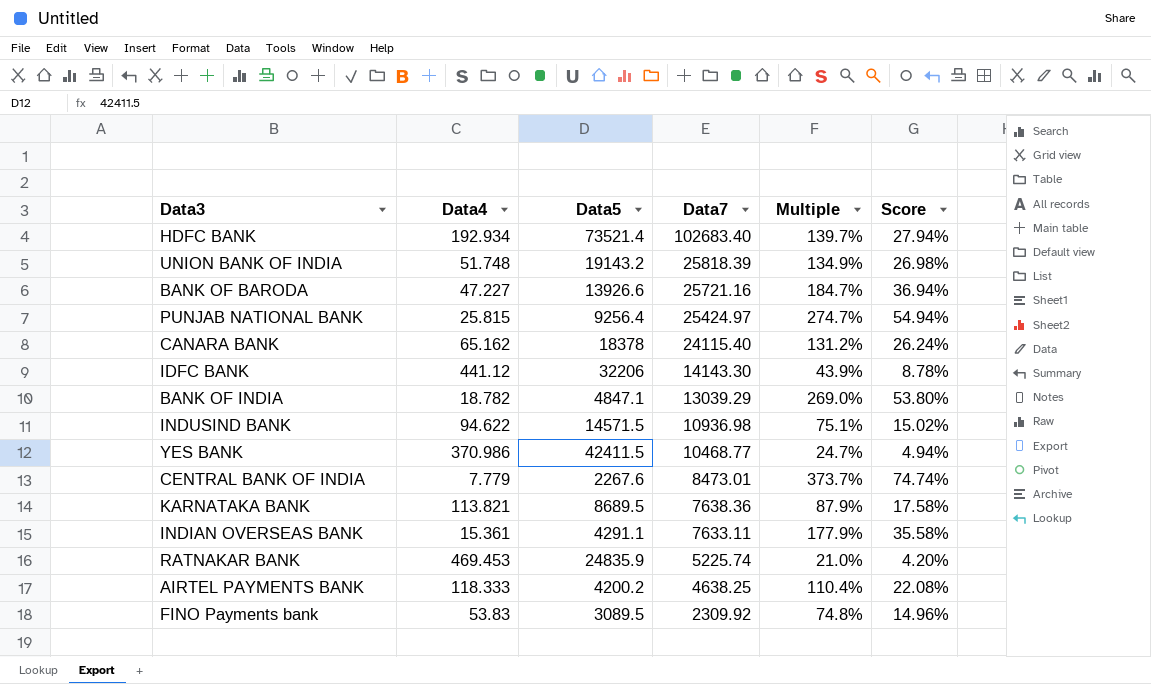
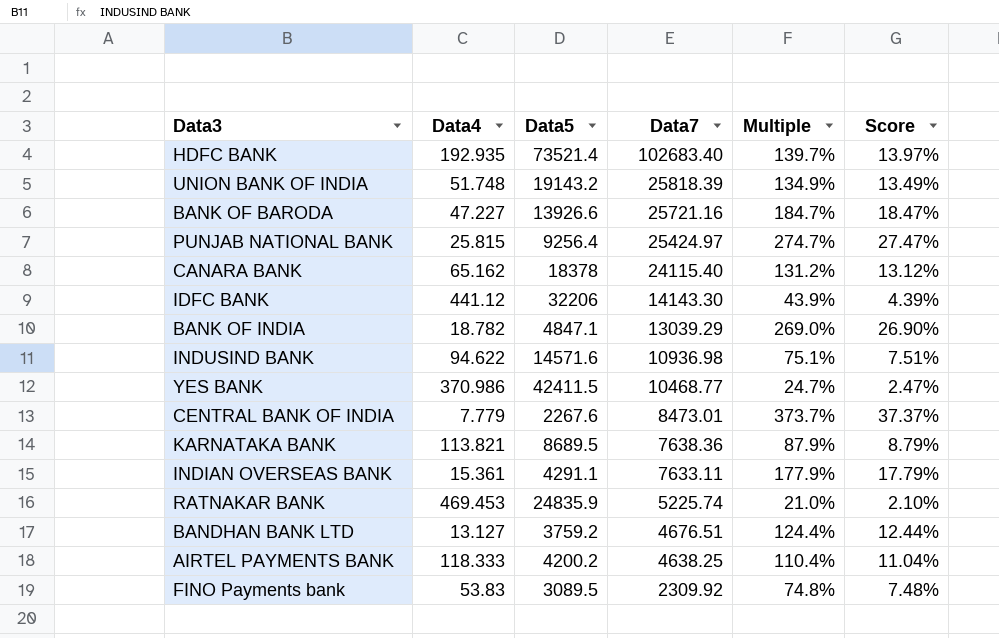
column Score | formula: [Multiple] * 0.2 -> [Multiple] * 0.1
HDFC BANK | Data4: 192.934 -> 192.935
INDUSIND BANK | Data5: 14571.5 -> 14571.6
row BANDHAN BANK LTD: none -> 13.127 | 3759.2 | 4676.51 | 124.4% | 12.44%

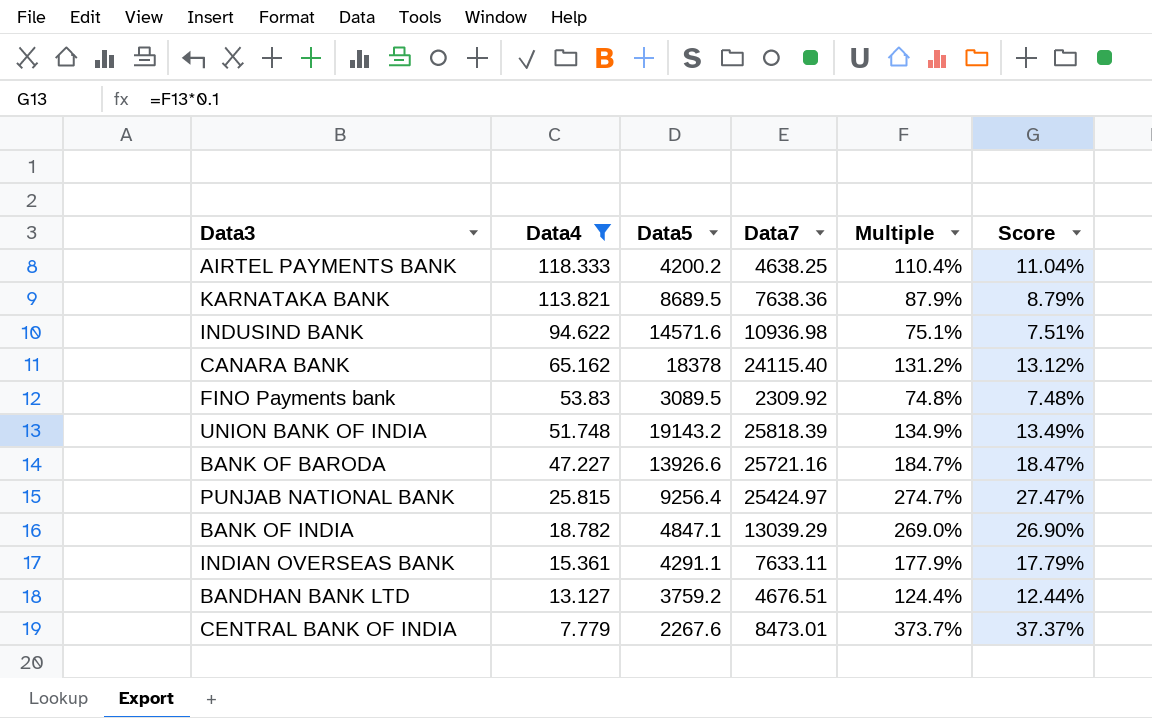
filter: none -> Data4 <= 118.333
row order: Data7 descending -> Data4 descending

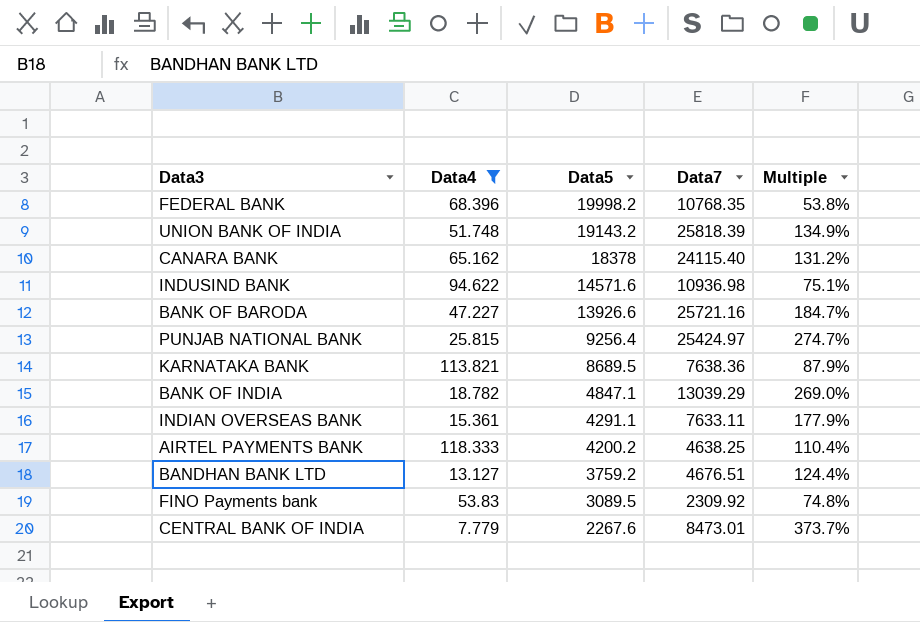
row order: Data4 descending -> Data5 descending
column Score | formula: [Multiple] * 0.1 -> none
row FEDERAL BANK: none -> 68.396 | 19998.2 | 10768.35 | 53.8%

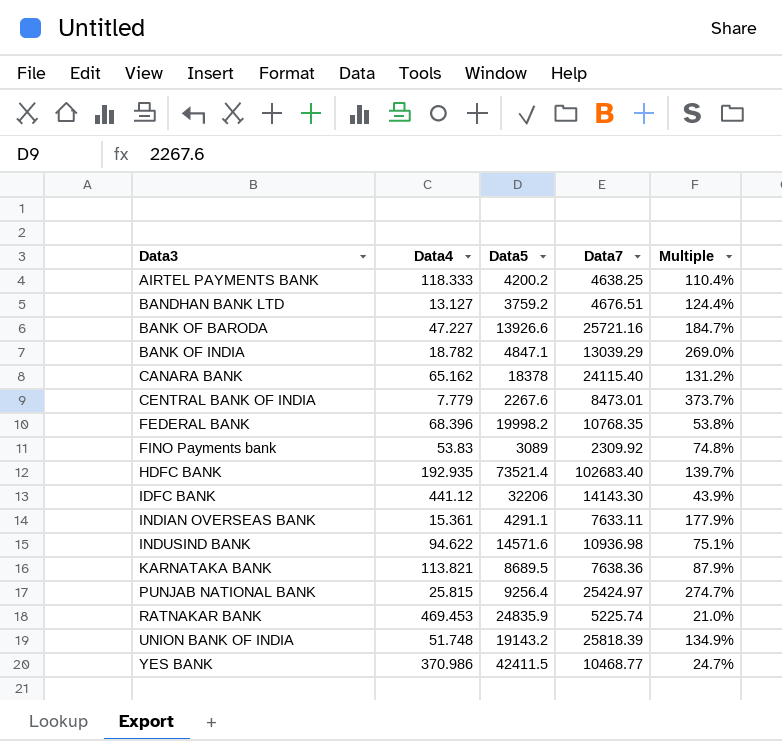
filter: Data4 <= 118.333 -> none
row order: Data5 descending -> Data3 ascending
FINO Payments bank | Data5: 3089.5 -> 3089

